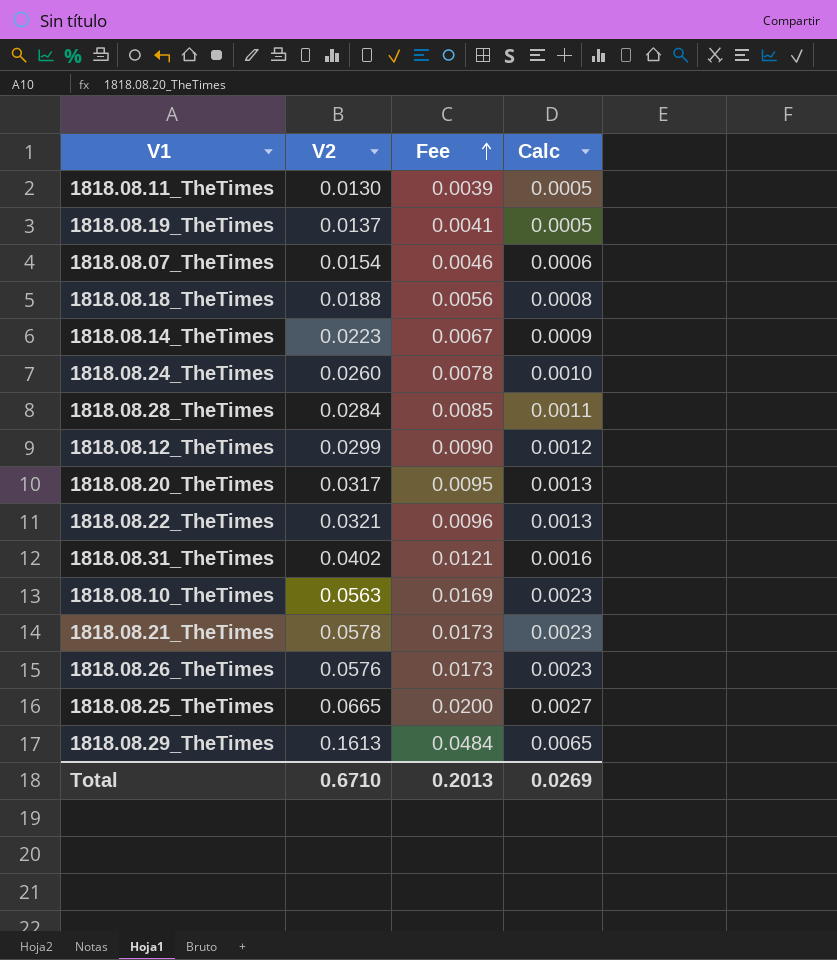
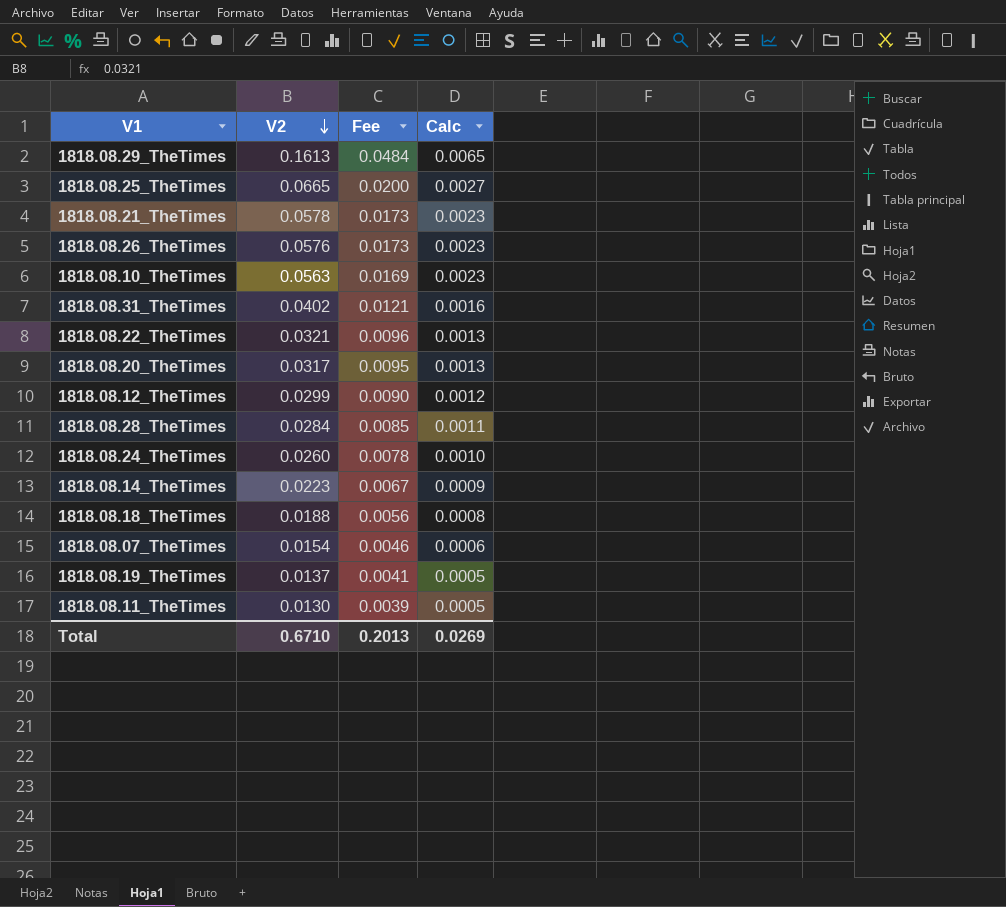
row order: Fee ascending -> V2 descending

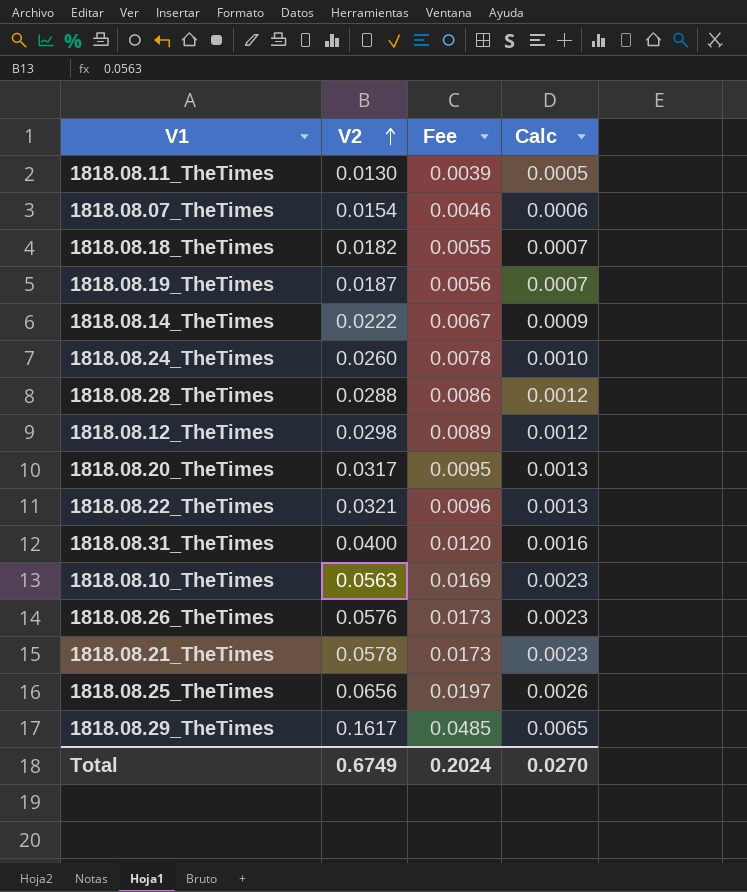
row order: V2 descending -> V2 ascending
1818.08.18_TheTimes | V2: 0.0188 -> 0.0182
1818.08.18_TheTimes | Fee: 0.0056 -> 0.0055
1818.08.18_TheTimes | Calc: 0.0008 -> 0.0007
1818.08.19_TheTimes | V2: 0.0137 -> 0.0187
1818.08.19_TheTimes | Fee: 0.0041 -> 0.0056
1818.08.19_TheTimes | Calc: 0.0005 -> 0.0007
1818.08.14_TheTimes | V2: 0.0223 -> 0.0222
1818.08.28_TheTimes | V2: 0.0284 -> 0.0288
1818.08.28_TheTimes | Fee: 0.0085 -> 0.0086
1818.08.28_TheTimes | Calc: 0.0011 -> 0.0012
1818.08.12_TheTimes | V2: 0.0299 -> 0.0298
1818.08.12_TheTimes | Fee: 0.0090 -> 0.0089
1818.08.31_TheTimes | V2: 0.0402 -> 0.0400
1818.08.31_TheTimes | Fee: 0.0121 -> 0.0120
1818.08.25_TheTimes | V2: 0.0665 -> 0.0656
1818.08.25_TheTimes | Fee: 0.0200 -> 0.0197
1818.08.25_TheTimes | Calc: 0.0027 -> 0.0026
1818.08.29_TheTimes | V2: 0.1613 -> 0.1617
1818.08.29_TheTimes | Fee: 0.0484 -> 0.0485
Total | V2: 0.6710 -> 0.6749
Total | Fee: 0.2013 -> 0.2024
Total | Calc: 0.0269 -> 0.0270

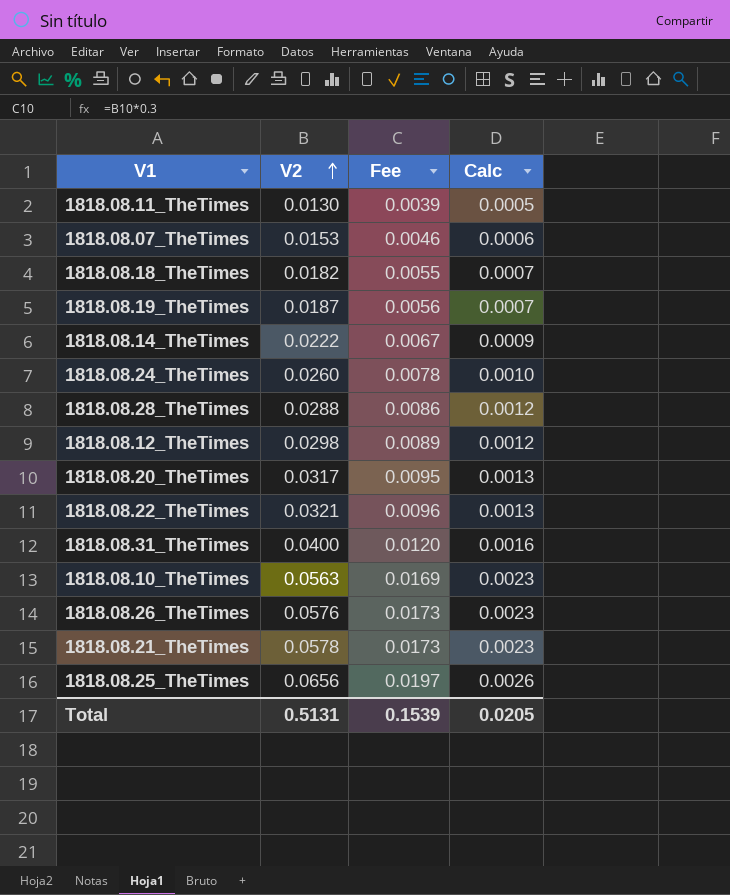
row 1818.08.29_TheTimes: 0.1617 | 0.0485 | 0.0065 -> none
1818.08.07_TheTimes | V2: 0.0154 -> 0.0153
Total | V2: 0.6749 -> 0.5131
Total | Fee: 0.2024 -> 0.1539
Total | Calc: 0.0270 -> 0.0205

